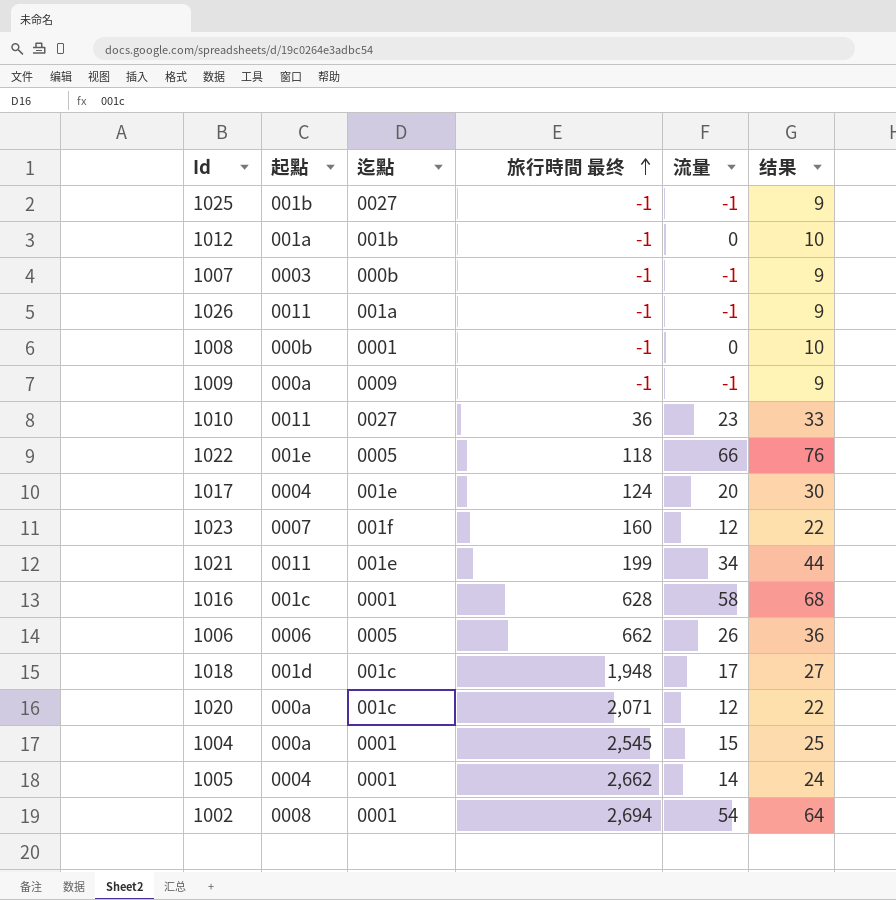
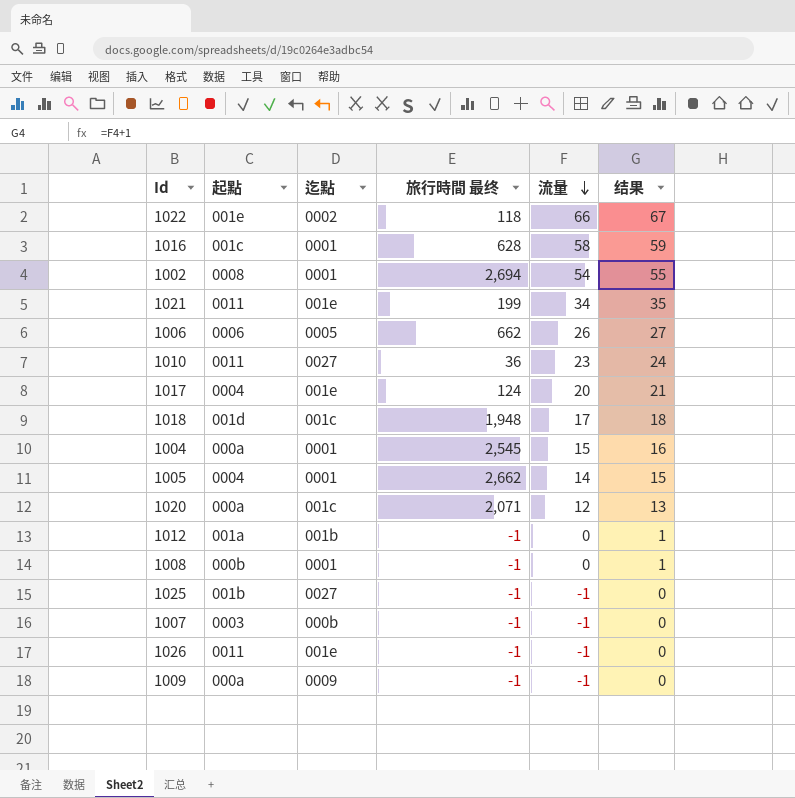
row order: 旅行時間 最终 ascending -> 流量 descending
column 结果 | formula: [流量] + 10 -> [流量] + 1
row 1023: 0007 | 001f | 160 | 12 | 22 -> none
1022 | 迄點: 0005 -> 0002
1026 | 迄點: 001a -> 001e

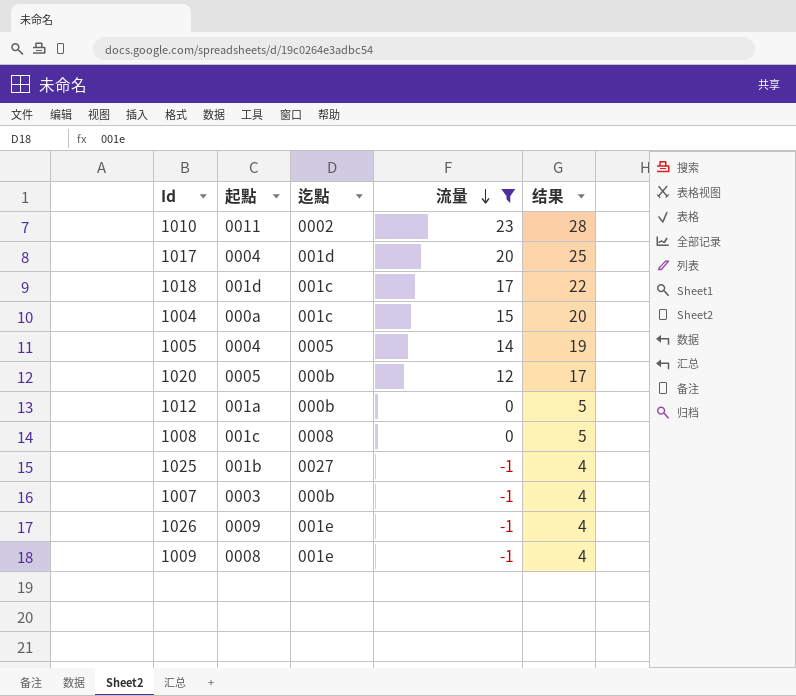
filter: none -> 流量 <= 23
column 旅行時間 最终 | position: 4 -> none
column 结果 | formula: [流量] + 1 -> [流量] + 5
1010 | 迄點: 0027 -> 0002
1017 | 迄點: 001e -> 001d
1004 | 迄點: 0001 -> 001c
1005 | 迄點: 0001 -> 0005
1020 | 起點: 000a -> 0005
1020 | 迄點: 001c -> 000b
1012 | 迄點: 001b -> 000b
1008 | 起點: 000b -> 001c
1008 | 迄點: 0001 -> 0008
1026 | 起點: 0011 -> 0009
1009 | 起點: 000a -> 0008
1009 | 迄點: 0009 -> 001e

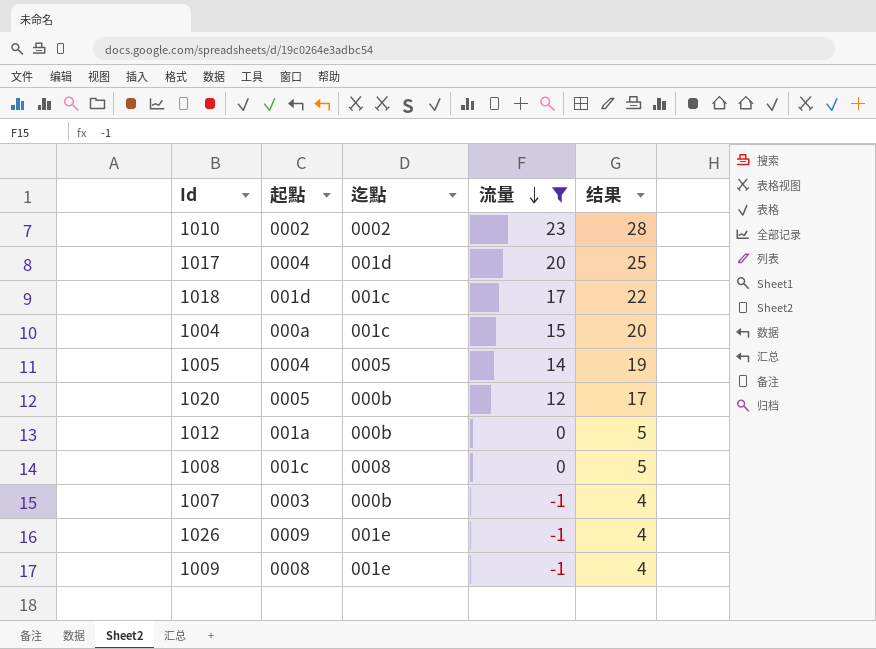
row 1025: 001b | 0027 | -1 | 4 -> none
1010 | 起點: 0011 -> 0002

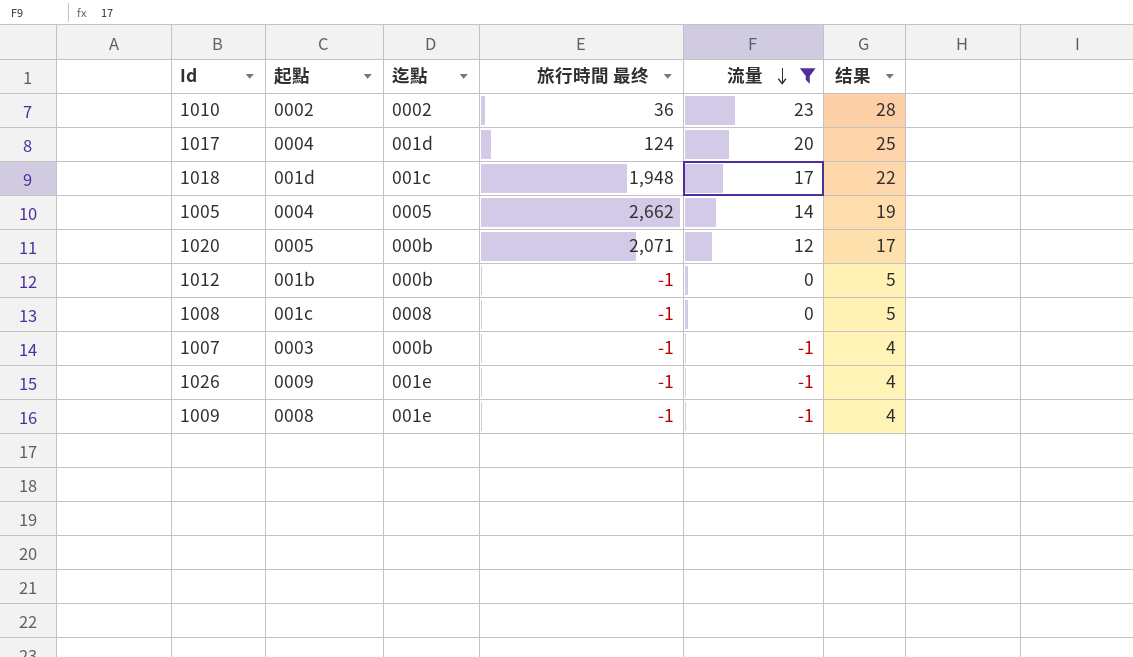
column 旅行時間 最终 | position: none -> 4
row 1004: 000a | 001c | 15 | 20 -> none
1012 | 起點: 001a -> 001b

